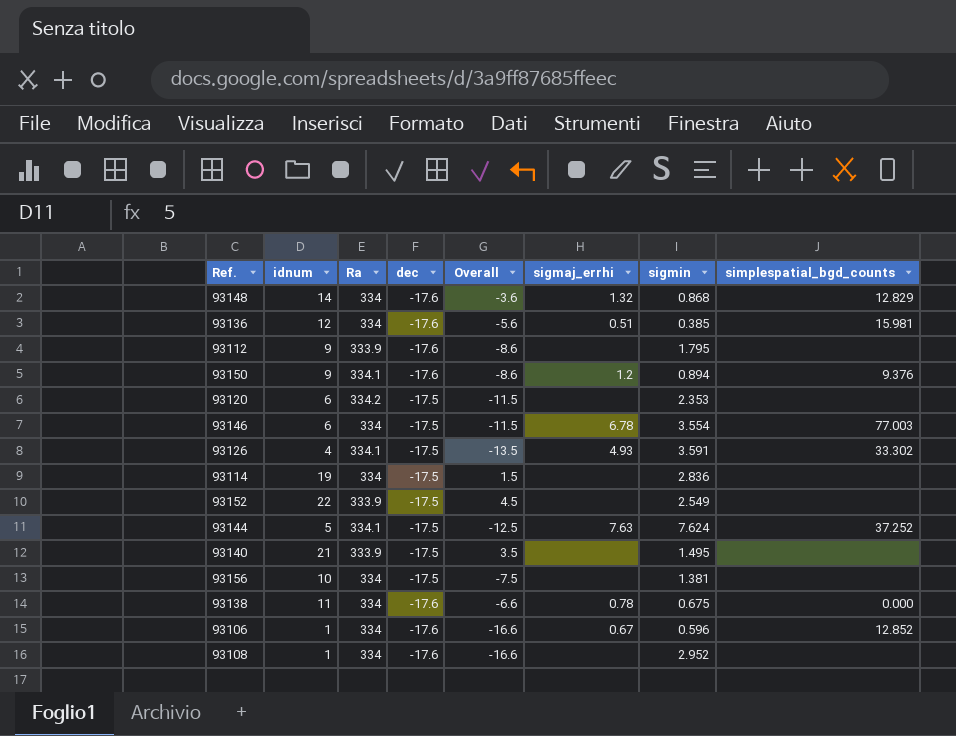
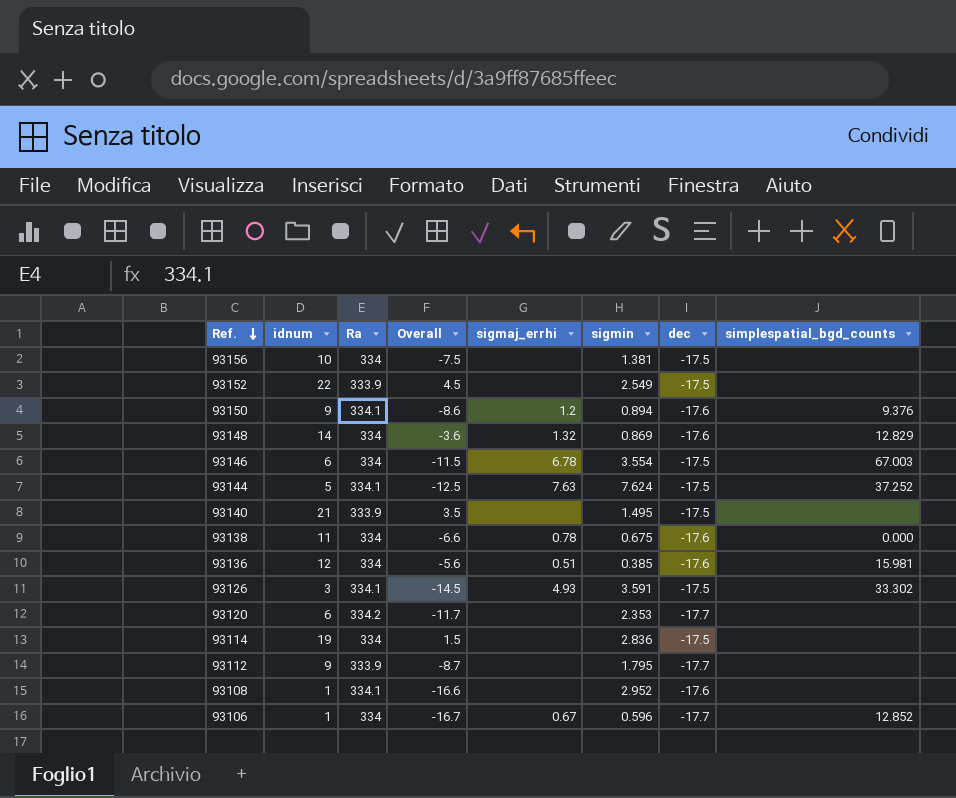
row order: none -> Ref. descending
column dec | position: 4 -> 7
93148 | sigmin: 0.868 -> 0.869
93146 | simplespatial_bgd_counts: 77.003 -> 67.003
93126 | idnum: 4 -> 3
93126 | Overall: -13.5 -> -14.5
93120 | Overall: -11.5 -> -11.7
93120 | dec: -17.5 -> -17.7
93112 | Overall: -8.6 -> -8.7
93112 | dec: -17.6 -> -17.7
93108 | Ra: 334 -> 334.1
93106 | Overall: -16.6 -> -16.7
93106 | dec: -17.6 -> -17.7

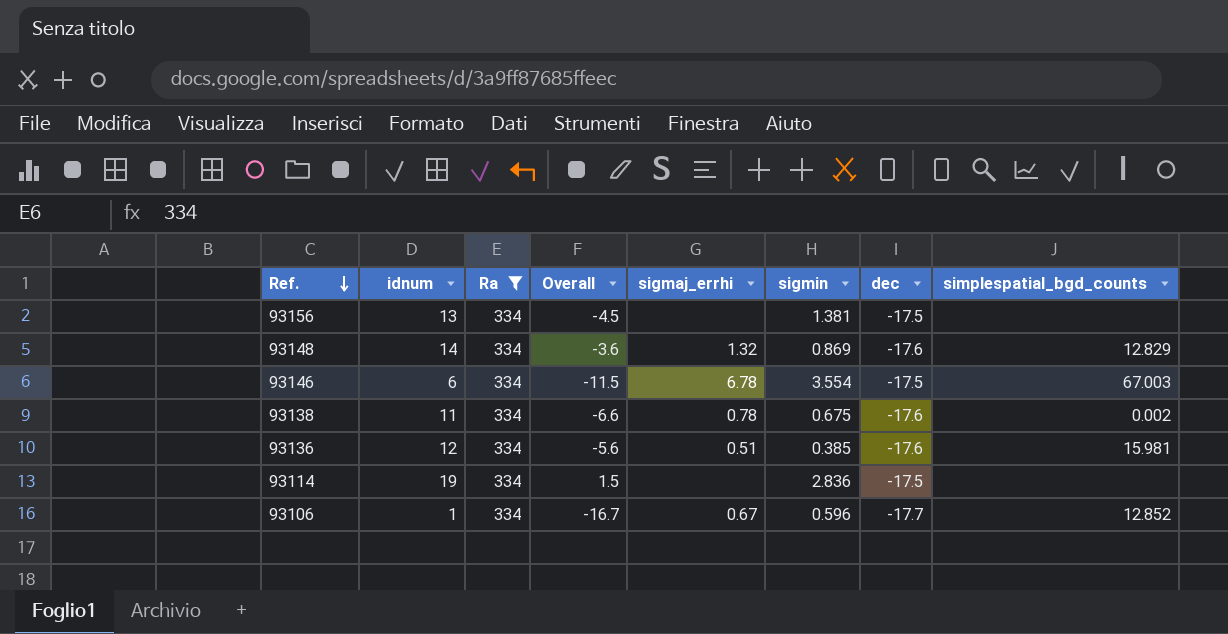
filter: none -> Ra = 334
93156 | idnum: 10 -> 13
93156 | Overall: -7.5 -> -4.5
93138 | simplespatial_bgd_counts: 0.000 -> 0.002

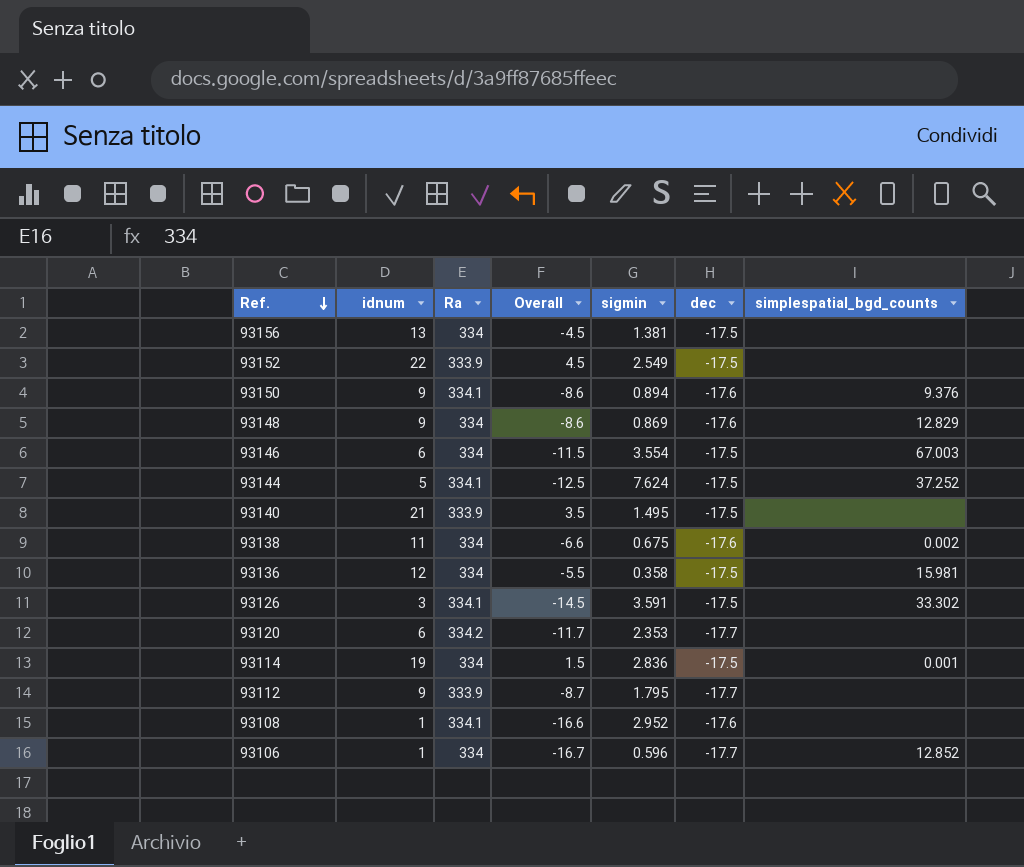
filter: Ra = 334 -> none
column sigmaj_errhi | position: 5 -> none
93148 | idnum: 14 -> 9
93148 | Overall: -3.6 -> -8.6
93136 | Overall: -5.6 -> -5.5
93136 | sigmin: 0.385 -> 0.358
93136 | dec: -17.6 -> -17.5
93114 | simplespatial_bgd_counts: none -> 0.001

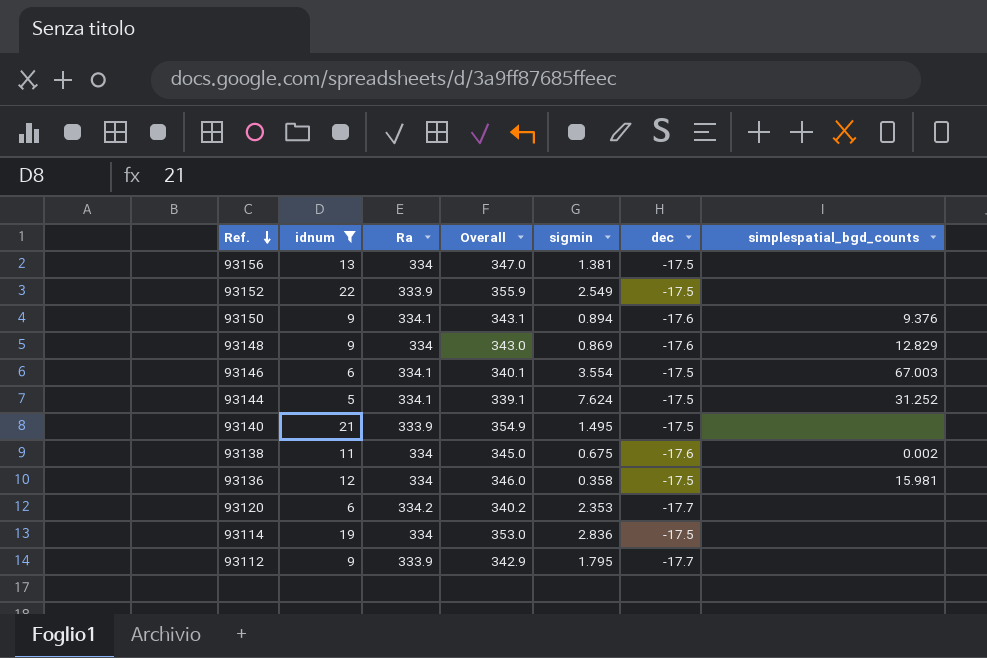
filter: none -> idnum >= 5
column Overall | formula: [idnum] + [dec] -> [idnum] + [Ra]
93146 | Ra: 334 -> 334.1
93144 | simplespatial_bgd_counts: 37.252 -> 31.252
93114 | simplespatial_bgd_counts: 0.001 -> none

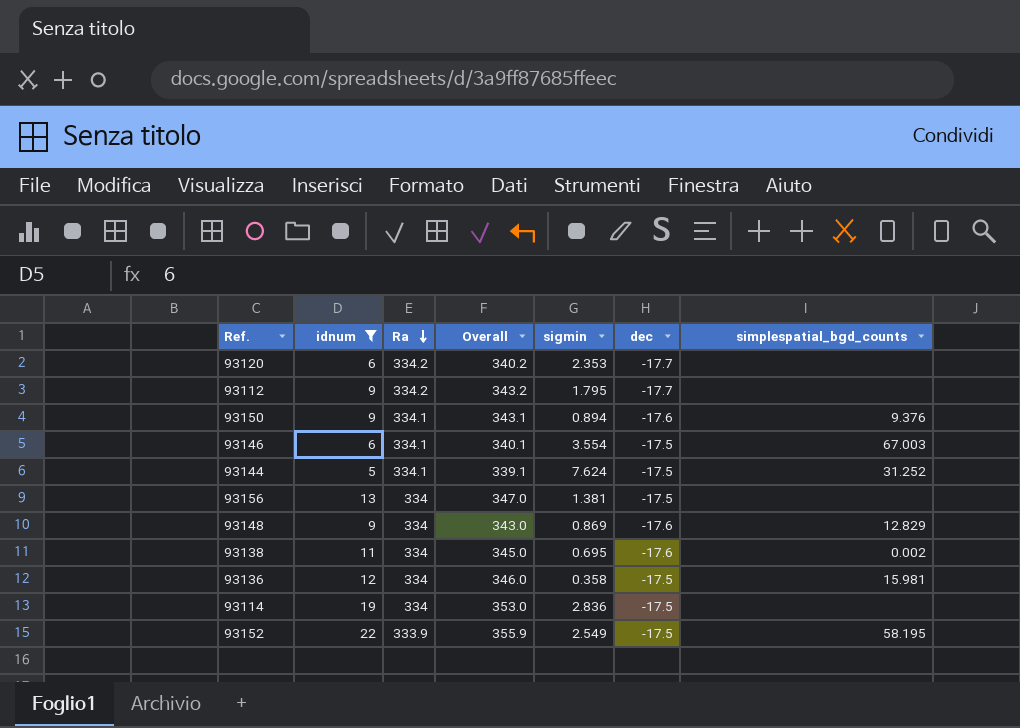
row order: Ref. descending -> Ra descending
row 93140: 21 | 333.9 | 354.9 | 1.495 | -17.5 | none -> none
93112 | Ra: 333.9 -> 334.2
93112 | Overall: 342.9 -> 343.2
93138 | sigmin: 0.675 -> 0.695
93152 | simplespatial_bgd_counts: none -> 58.195

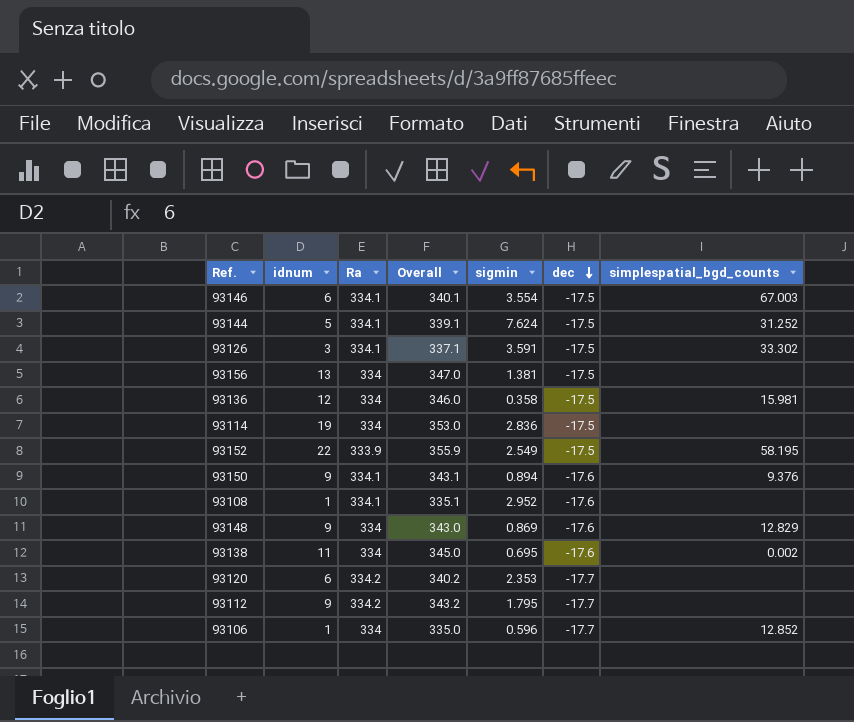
filter: idnum >= 5 -> none
row order: Ra descending -> dec descending

